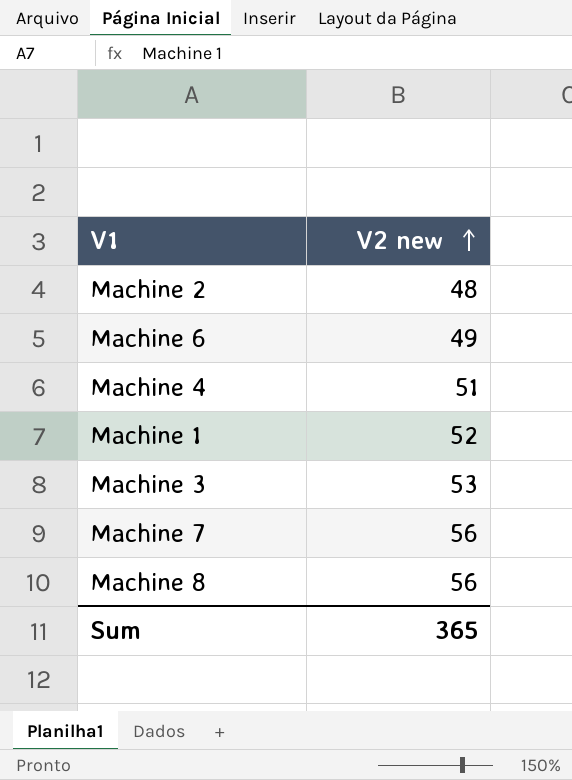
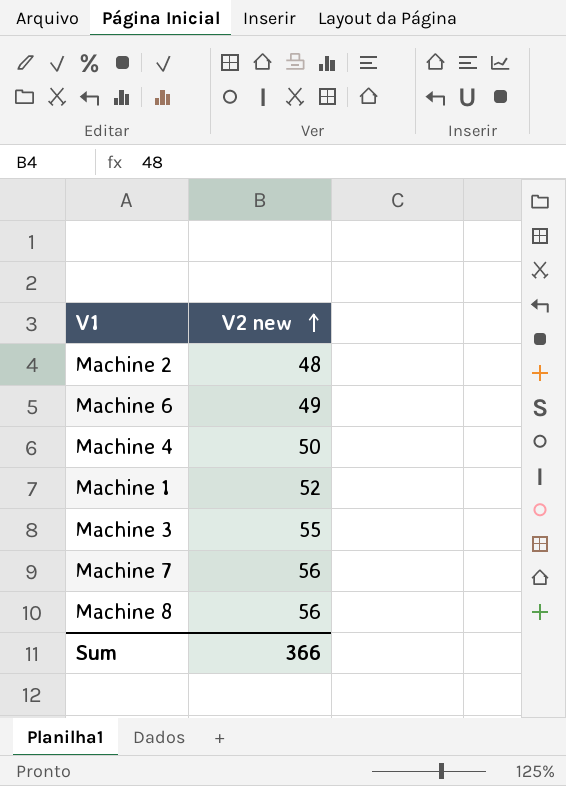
Machine 4 | V2 new: 51 -> 50
Machine 3 | V2 new: 53 -> 55
Sum | V2 new: 365 -> 366

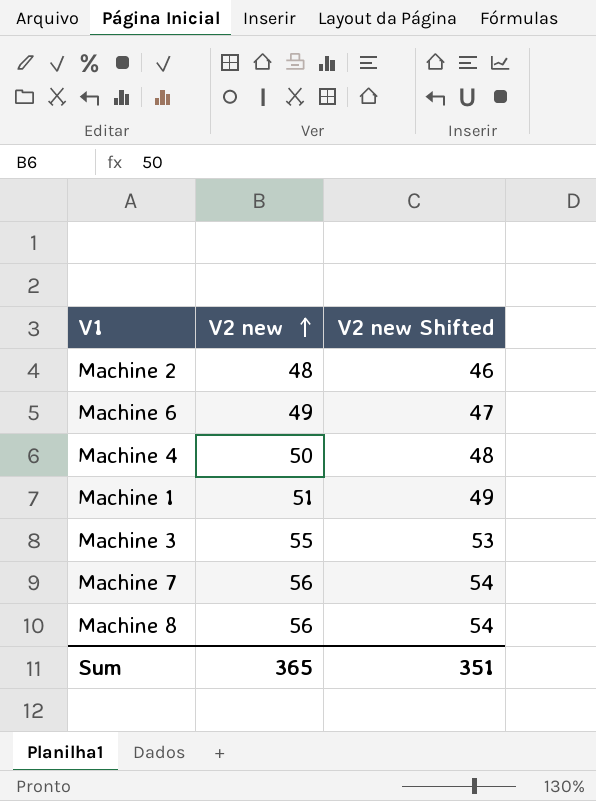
column V2 new Shifted | formula: none -> [V2 new] - 2
Machine 1 | V2 new: 52 -> 51
Sum | V2 new: 366 -> 365

